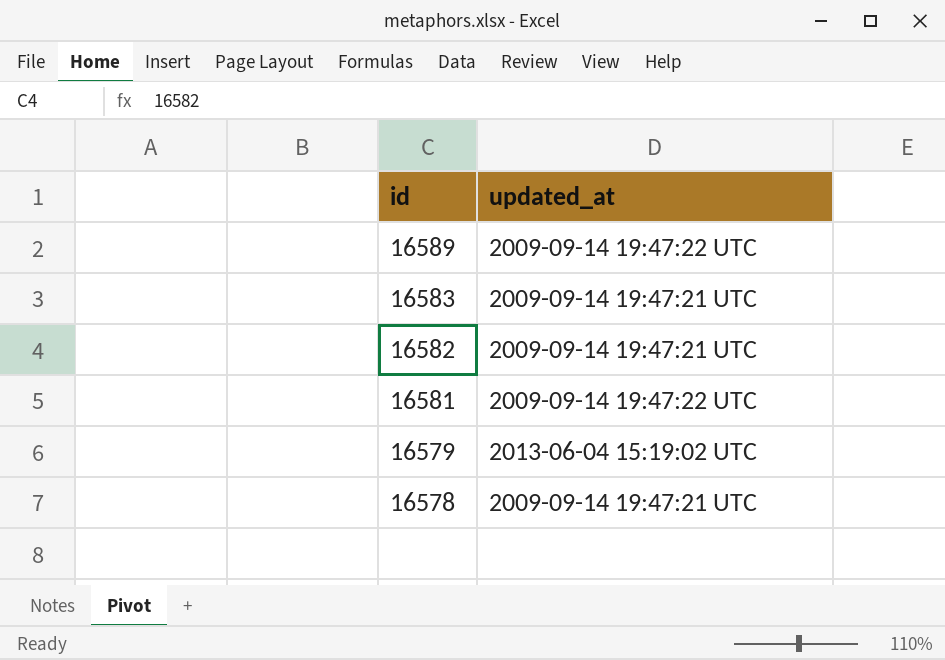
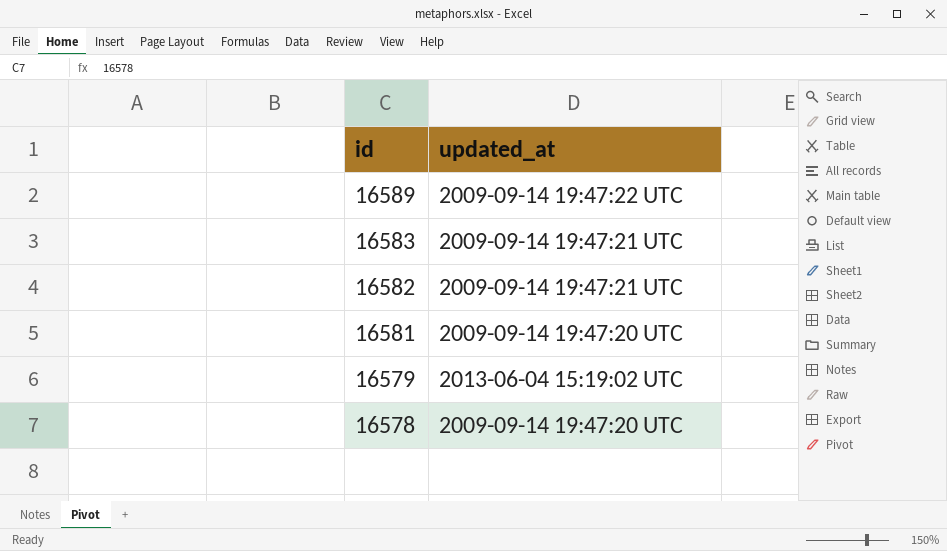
16581 | updated_at: 2009-09-14 19:47:22 UTC -> 2009-09-14 19:47:20 UTC
16578 | updated_at: 2009-09-14 19:47:21 UTC -> 2009-09-14 19:47:20 UTC

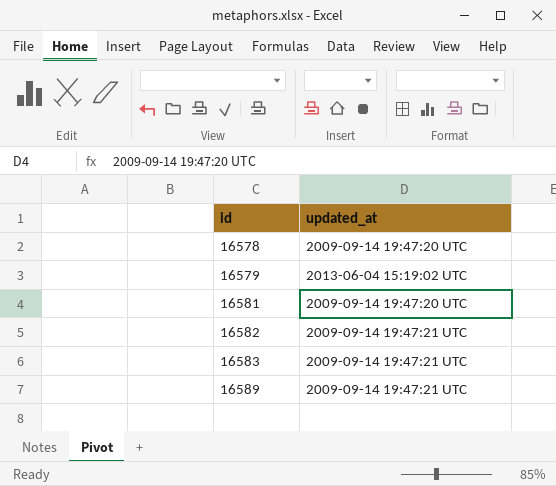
row order: id descending -> id ascending
16589 | updated_at: 2009-09-14 19:47:22 UTC -> 2009-09-14 19:47:21 UTC

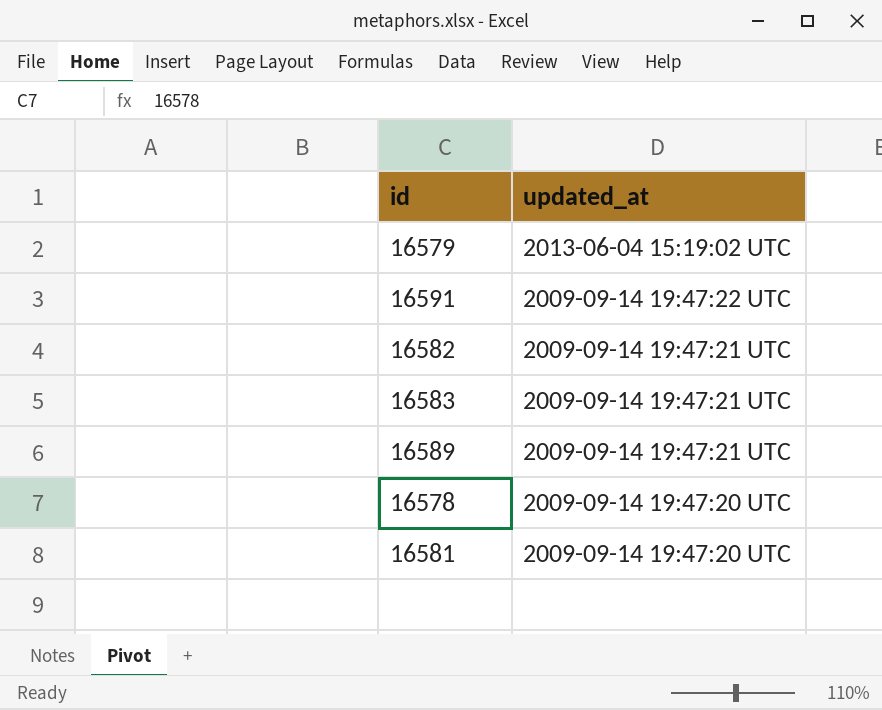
row order: id ascending -> updated_at descending
row 16591: none -> 2009-09-14 19:47:22 UTC

